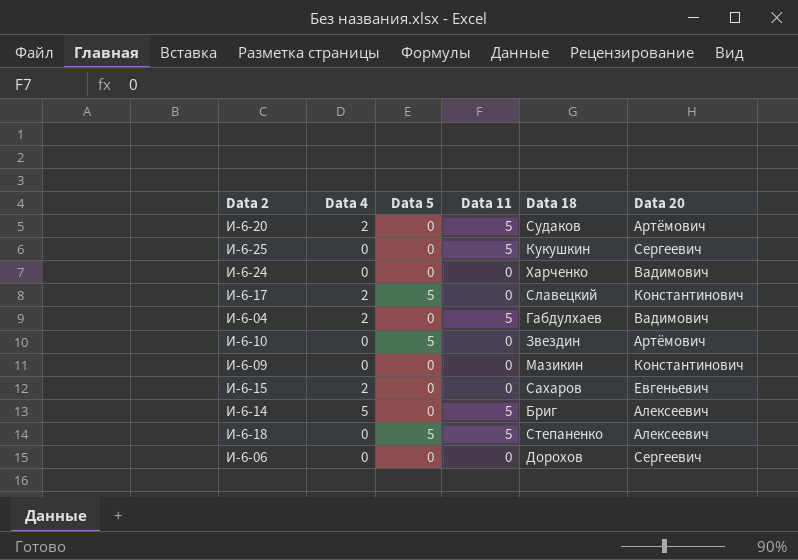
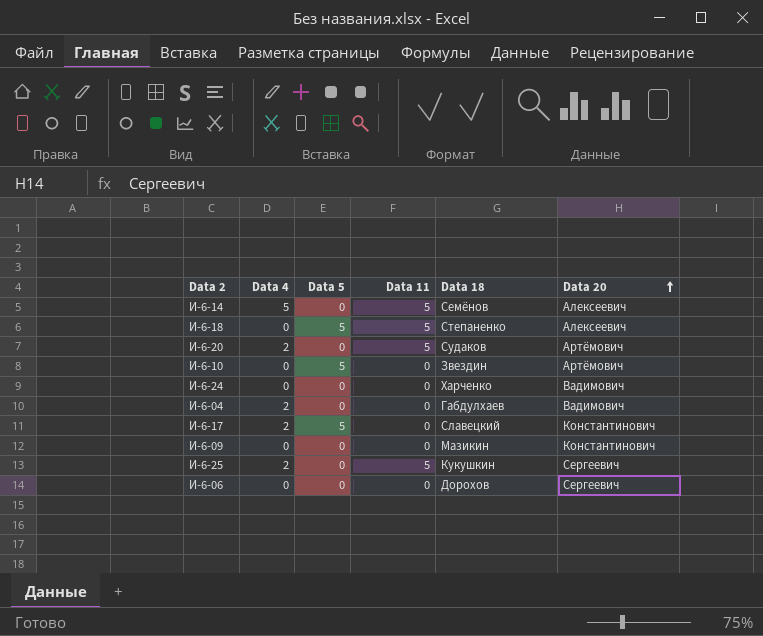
row order: none -> Data 20 ascending
row И-6-15: 2 | 0 | 0 | Сахаров | Евгеньевич -> none
И-6-14 | Data 18: Бриг -> Семёнов
И-6-04 | Data 11: 5 -> 0
И-6-25 | Data 4: 0 -> 2

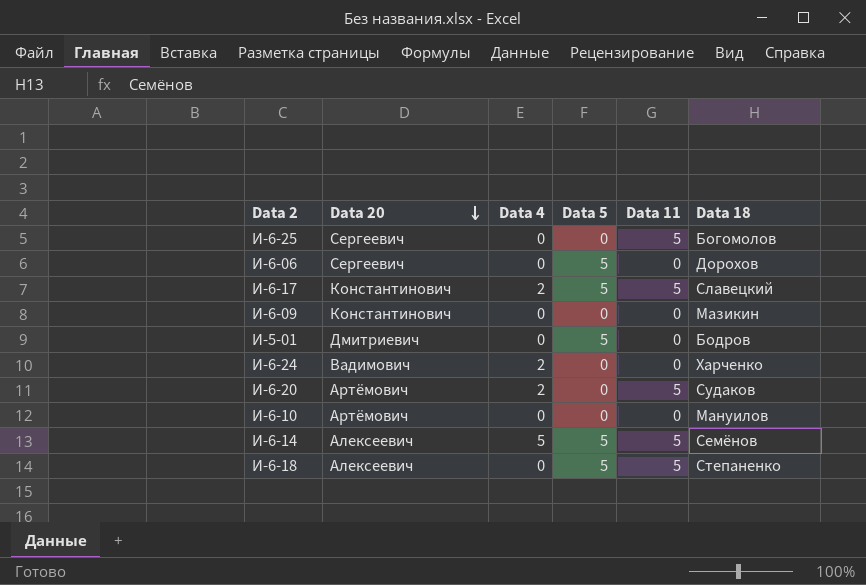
row order: Data 20 ascending -> Data 20 descending
column Data 20 | position: 6 -> 2
row И-6-04: 2 | 0 | 0 | Габдулхаев | Вадимович -> none
И-6-25 | Data 4: 2 -> 0
И-6-25 | Data 18: Кукушкин -> Богомолов
И-6-06 | Data 5: 0 -> 5
И-6-17 | Data 11: 0 -> 5
row И-5-01: none -> Дмитриевич | 0 | 5 | 0 | Бодров
И-6-24 | Data 4: 0 -> 2
И-6-10 | Data 5: 5 -> 0
И-6-10 | Data 18: Звездин -> Мануилов
И-6-14 | Data 5: 0 -> 5

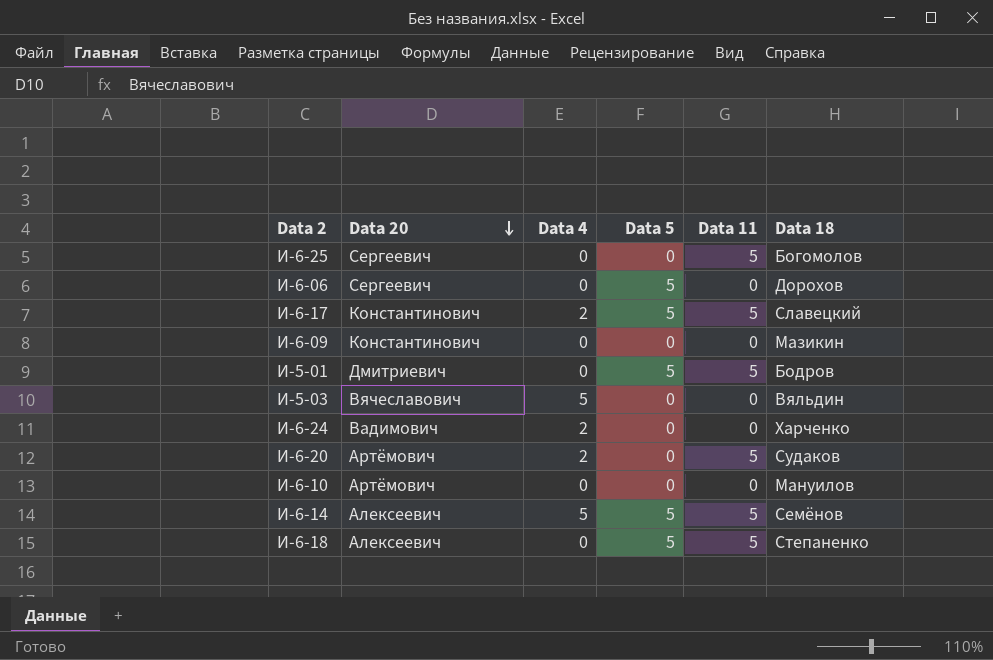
И-5-01 | Data 11: 0 -> 5
row И-5-03: none -> Вячеславович | 5 | 0 | 0 | Вяльдин

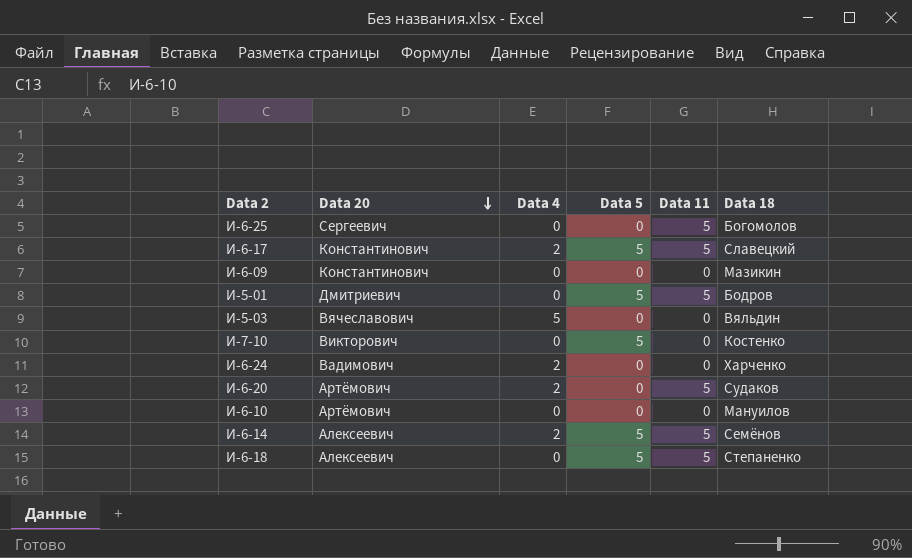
row И-6-06: Сергеевич | 0 | 5 | 0 | Дорохов -> none
row И-7-10: none -> Викторович | 0 | 5 | 0 | Костенко
И-6-14 | Data 4: 5 -> 2

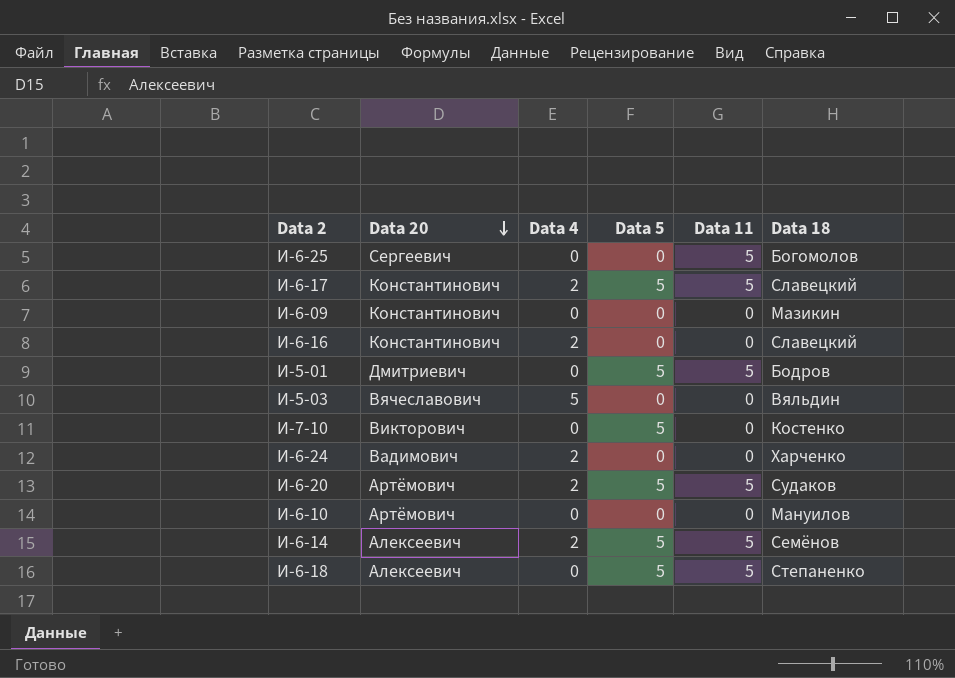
row И-6-16: none -> Константинович | 2 | 0 | 0 | Славецкий
И-6-20 | Data 5: 0 -> 5

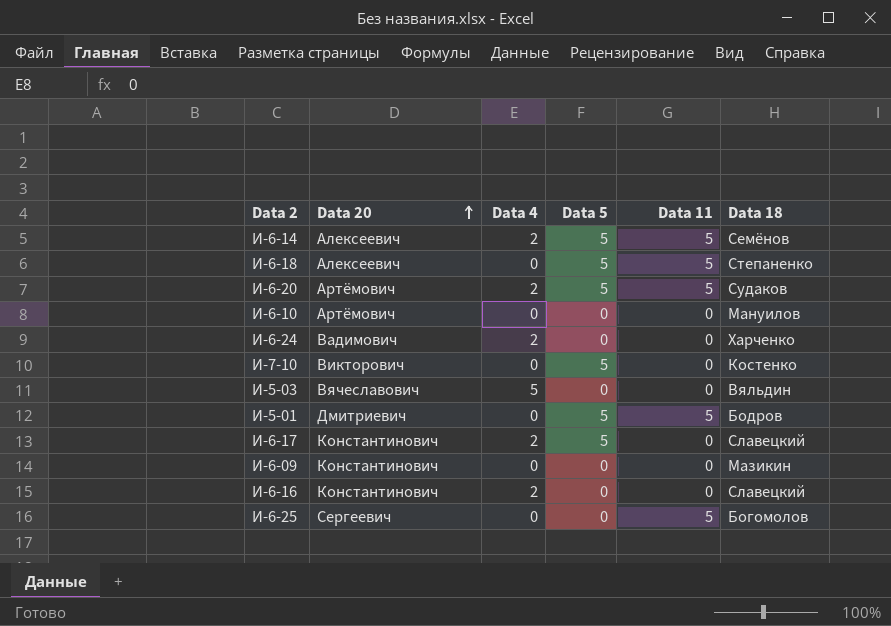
row order: Data 20 descending -> Data 20 ascending
И-6-17 | Data 11: 5 -> 0

